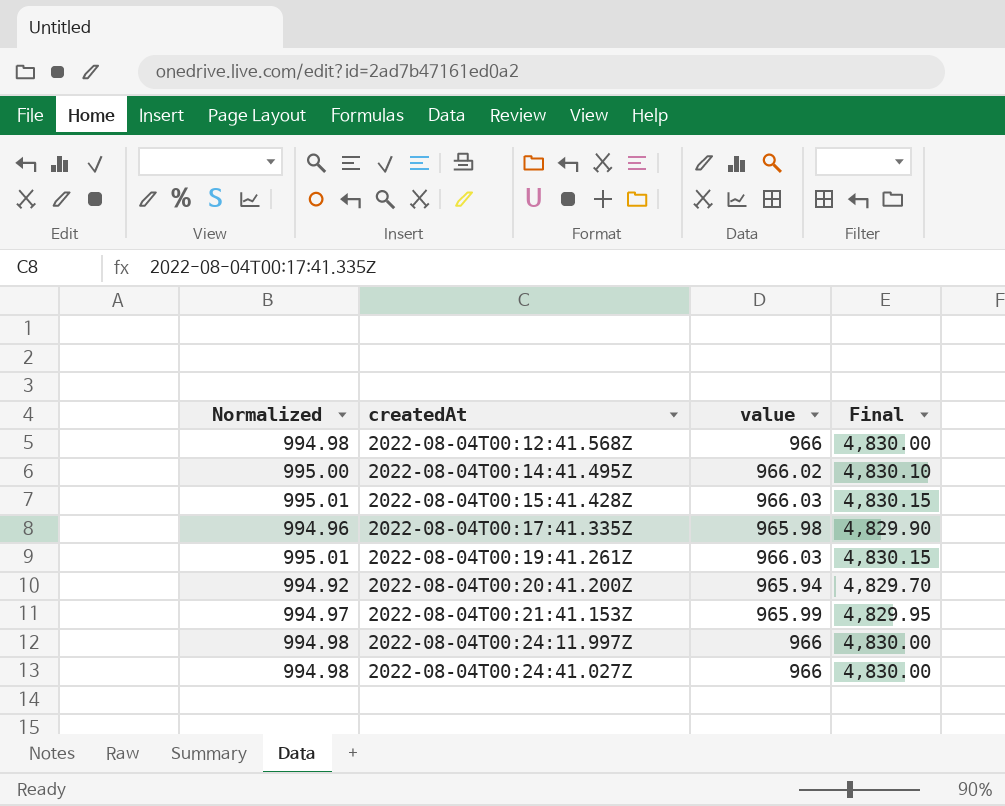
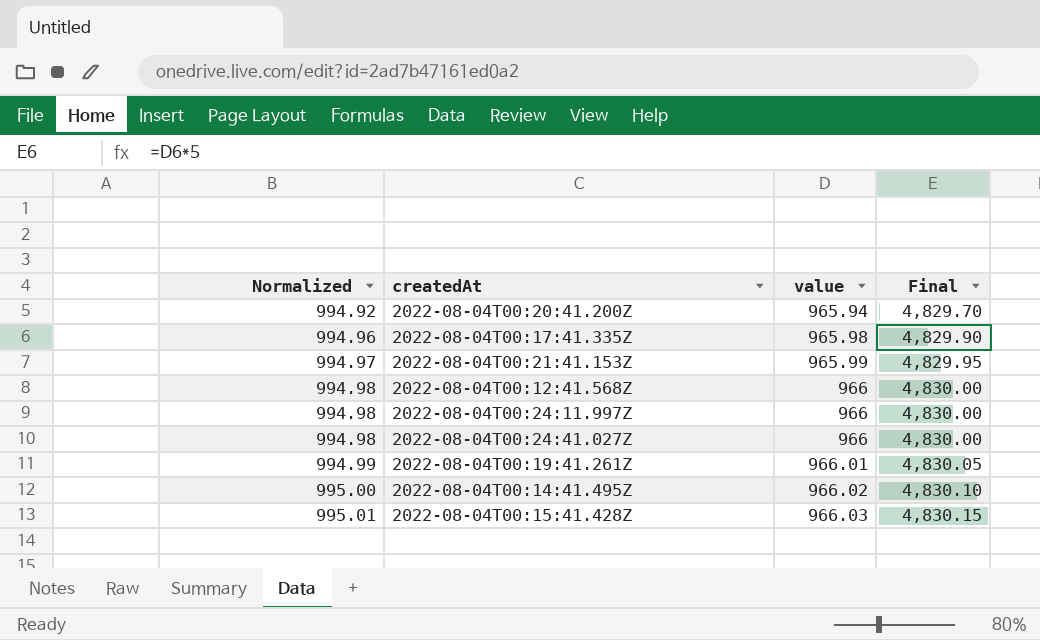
row order: createdAt ascending -> Normalized ascending
2022-08-04T00:19:41.261Z | Normalized: 995.01 -> 994.99
2022-08-04T00:19:41.261Z | value: 966.03 -> 966.01
2022-08-04T00:19:41.261Z | Final: 4,830.15 -> 4,830.05

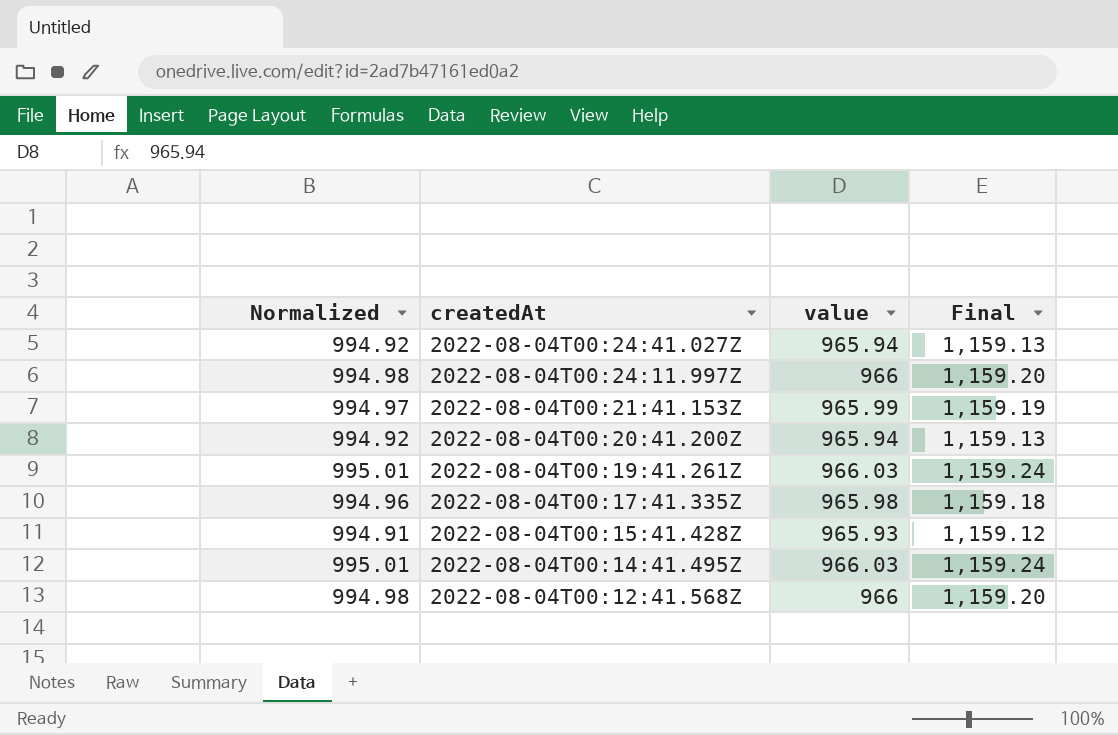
row order: Normalized ascending -> createdAt descending
column Final | formula: [value] * 5 -> [value] * 1.2
2022-08-04T00:24:41.027Z | Normalized: 994.98 -> 994.92
2022-08-04T00:24:41.027Z | value: 966 -> 965.94
2022-08-04T00:19:41.261Z | Normalized: 994.99 -> 995.01
2022-08-04T00:19:41.261Z | value: 966.01 -> 966.03
2022-08-04T00:15:41.428Z | Normalized: 995.01 -> 994.91
2022-08-04T00:15:41.428Z | value: 966.03 -> 965.93
2022-08-04T00:14:41.495Z | Normalized: 995.00 -> 995.01
2022-08-04T00:14:41.495Z | value: 966.02 -> 966.03

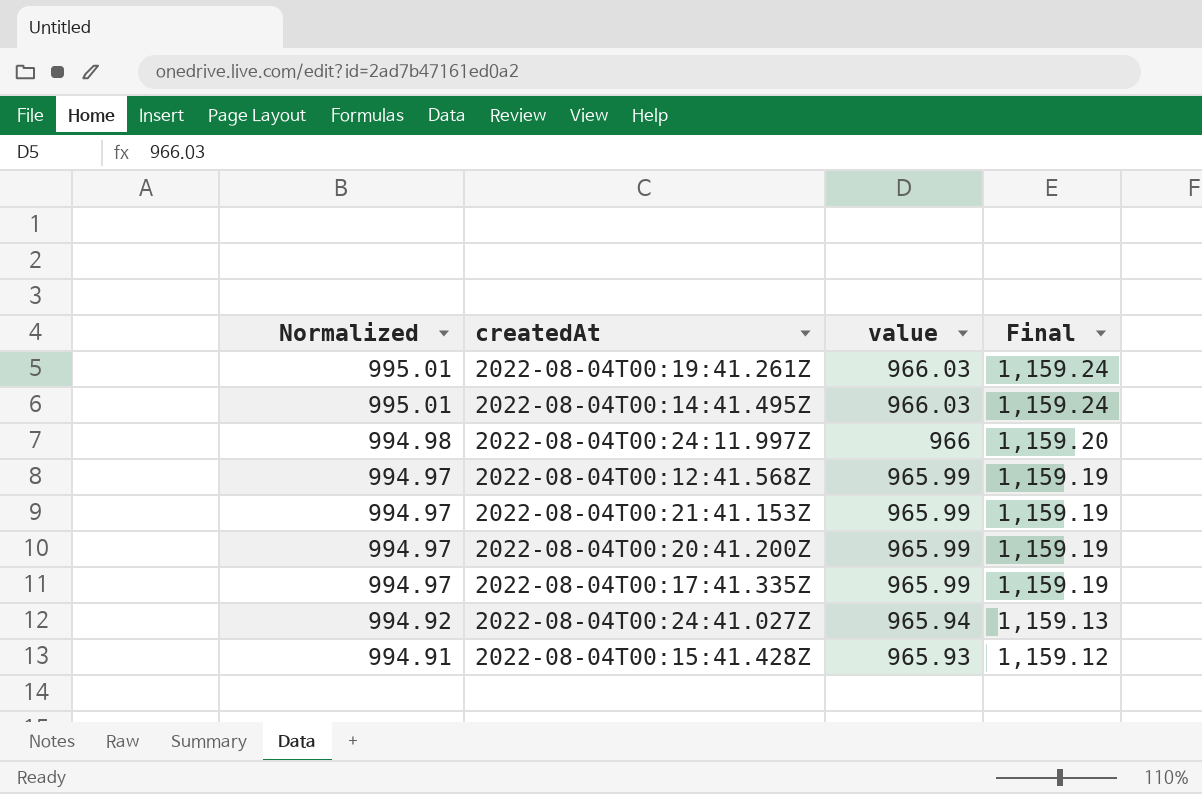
row order: createdAt descending -> Normalized descending
2022-08-04T00:12:41.568Z | Normalized: 994.98 -> 994.97
2022-08-04T00:12:41.568Z | value: 966 -> 965.99
2022-08-04T00:12:41.568Z | Final: 1,159.20 -> 1,159.19
2022-08-04T00:20:41.200Z | Normalized: 994.92 -> 994.97
2022-08-04T00:20:41.200Z | value: 965.94 -> 965.99
2022-08-04T00:20:41.200Z | Final: 1,159.13 -> 1,159.19
2022-08-04T00:17:41.335Z | Normalized: 994.96 -> 994.97
2022-08-04T00:17:41.335Z | value: 965.98 -> 965.99
2022-08-04T00:17:41.335Z | Final: 1,159.18 -> 1,159.19

